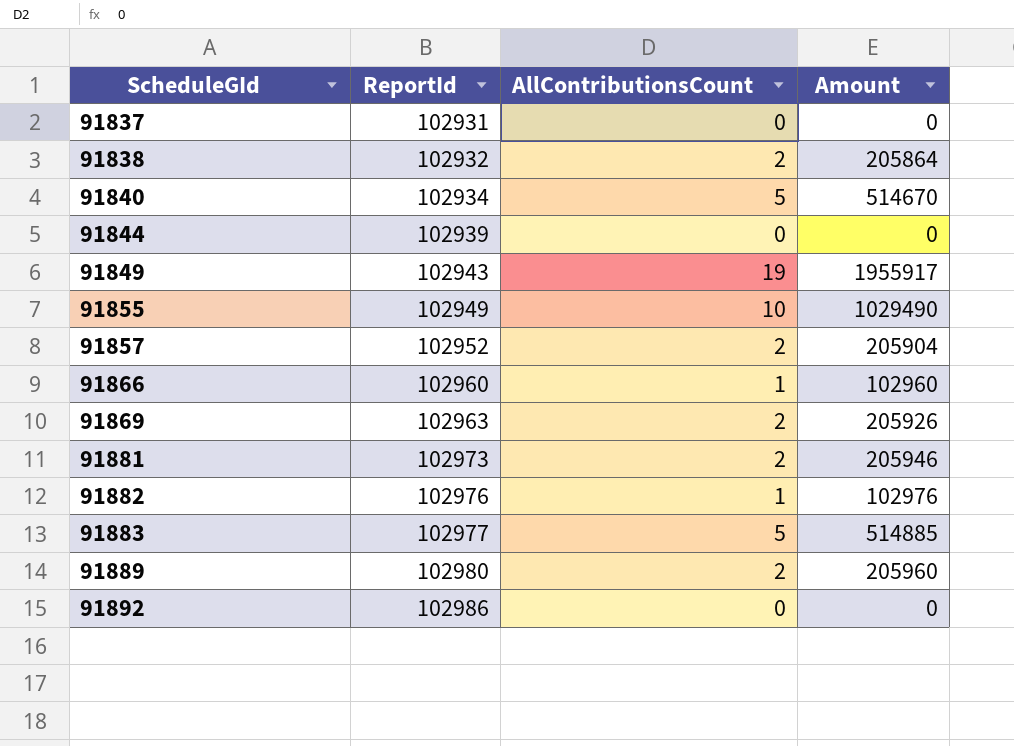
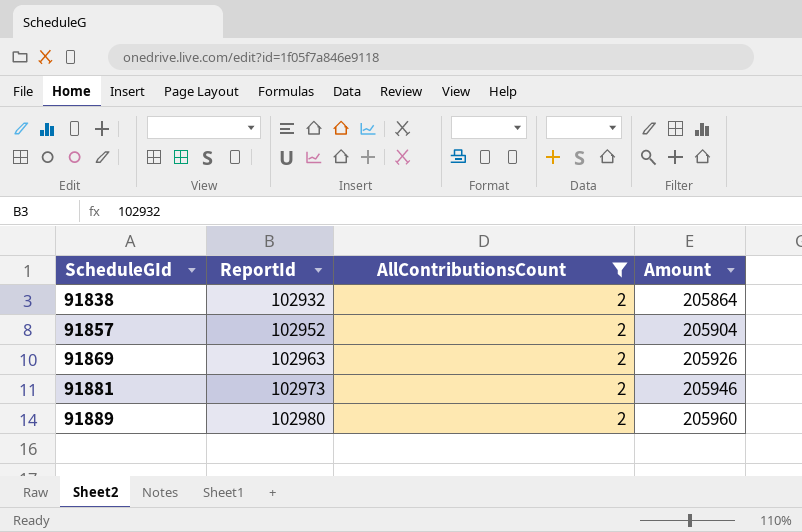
filter: none -> AllContributionsCount = 2

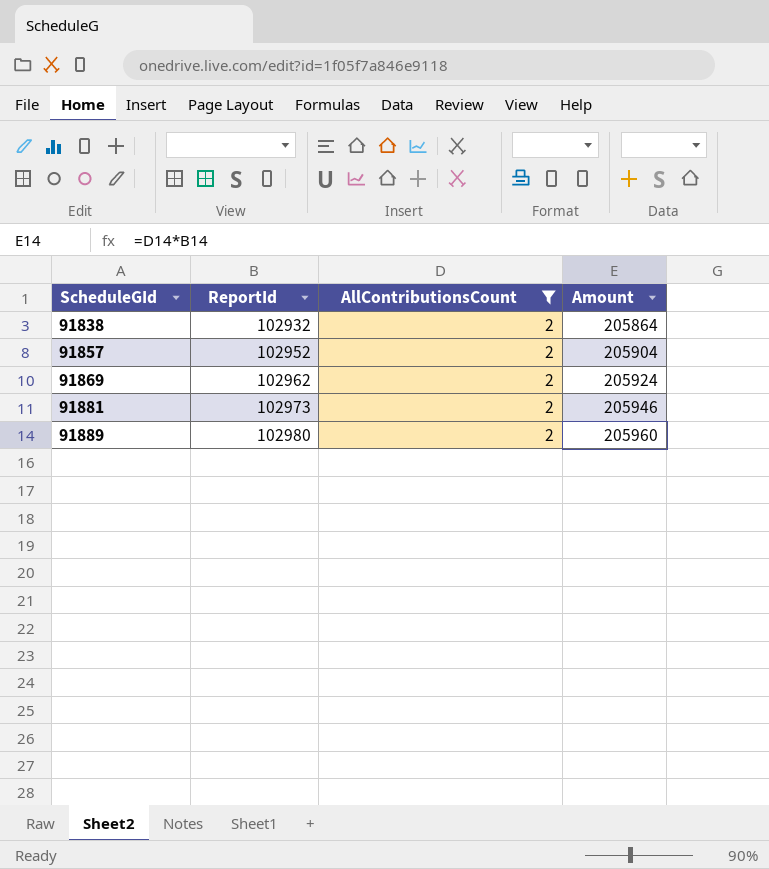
91869 | ReportId: 102963 -> 102962
91869 | Amount: 205926 -> 205924

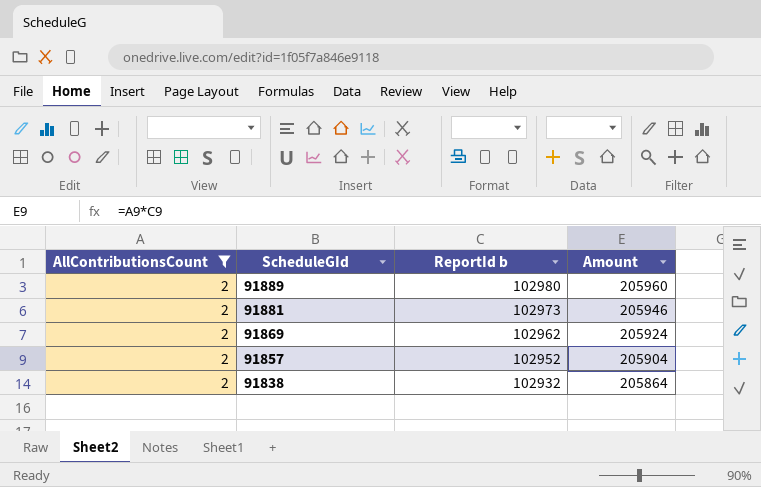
row order: ScheduleGId ascending -> ScheduleGId descending
column AllContributionsCount | position: 3 -> 1
column name: ReportId -> ReportId b

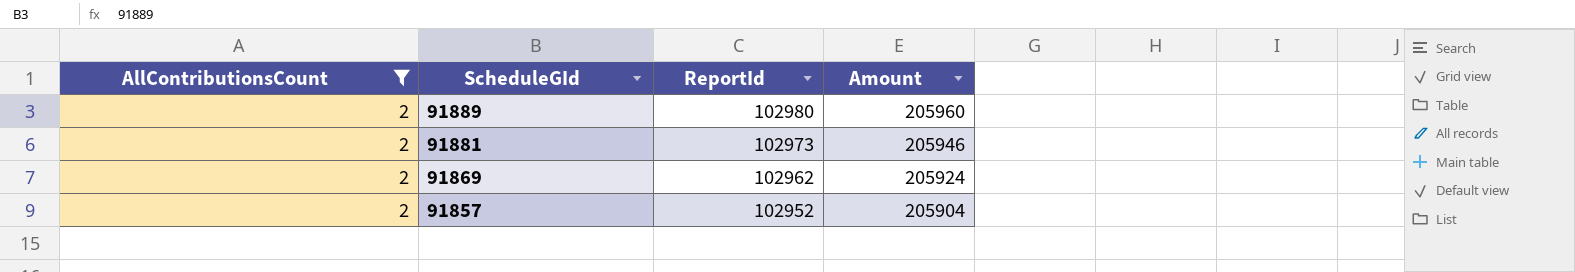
column name: ReportId b -> ReportId
row 91838: 2 | 102932 | 205864 -> none

